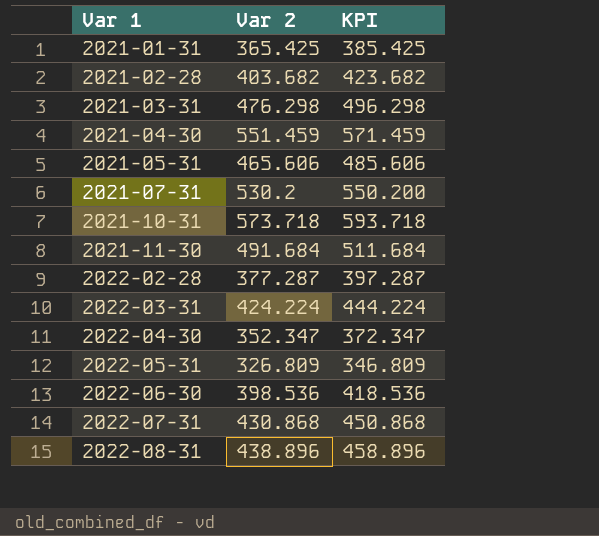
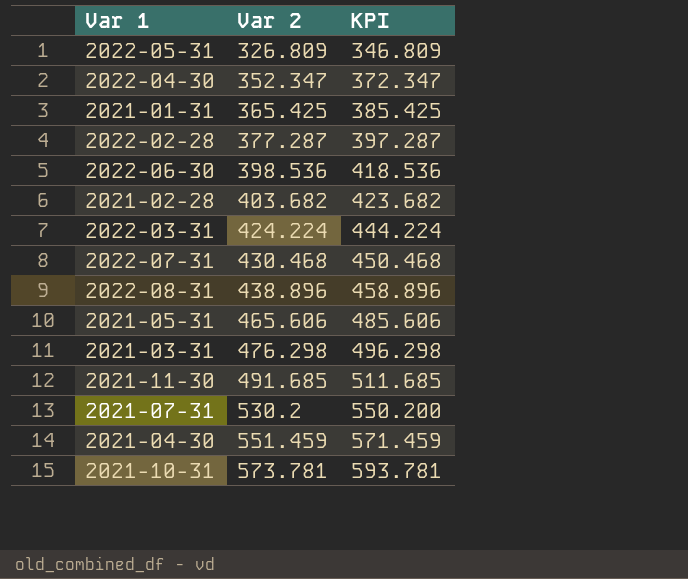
row order: Var 1 ascending -> Var 2 ascending
2022-07-31 | Var 2: 430.868 -> 430.468
2022-07-31 | KPI: 450.868 -> 450.468
2021-11-30 | Var 2: 491.684 -> 491.685
2021-11-30 | KPI: 511.684 -> 511.685
2021-10-31 | Var 2: 573.718 -> 573.781
2021-10-31 | KPI: 593.718 -> 593.781

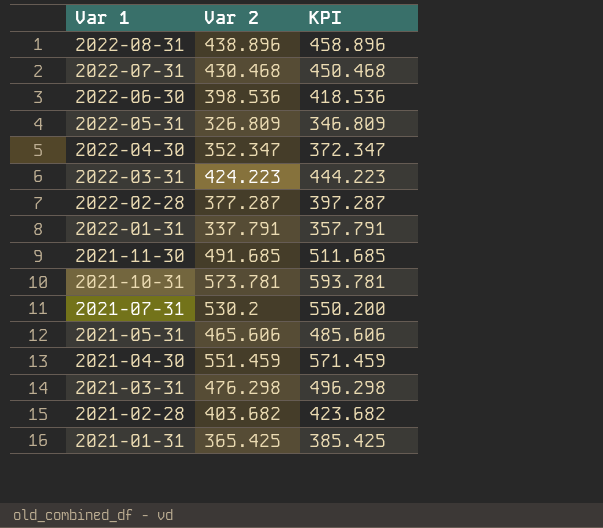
row order: Var 2 ascending -> Var 1 descending
2022-03-31 | Var 2: 424.224 -> 424.223
2022-03-31 | KPI: 444.224 -> 444.223
row 2022-01-31: none -> 337.791 | 357.791

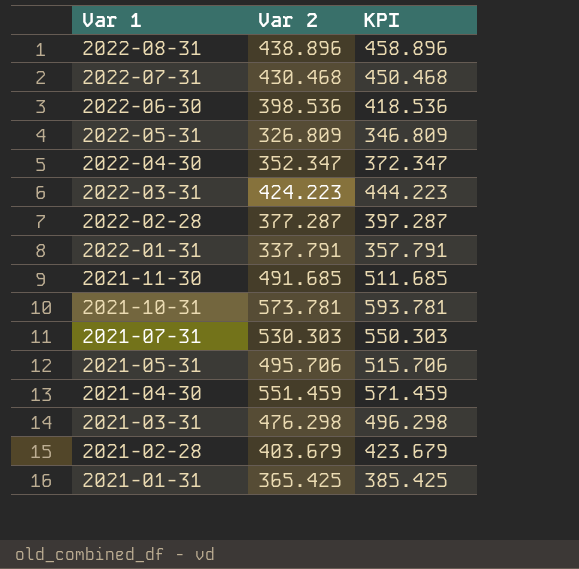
2021-07-31 | Var 2: 530.2 -> 530.303
2021-07-31 | KPI: 550.200 -> 550.303
2021-05-31 | Var 2: 465.606 -> 495.706
2021-05-31 | KPI: 485.606 -> 515.706
2021-02-28 | Var 2: 403.682 -> 403.679
2021-02-28 | KPI: 423.682 -> 423.679

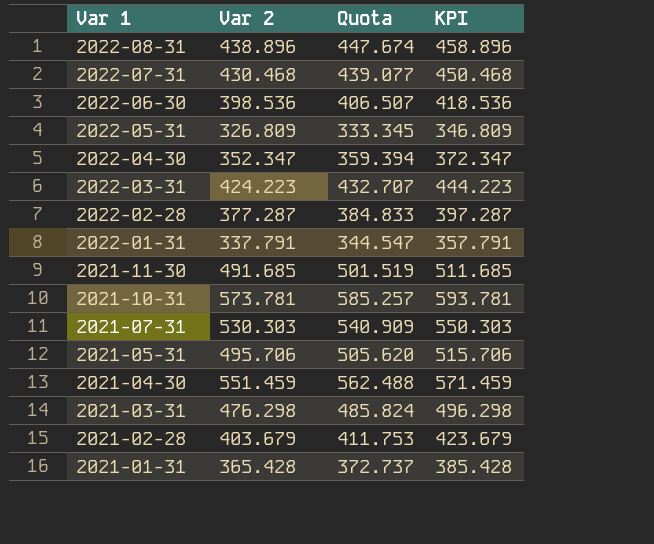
column Quota | formula: none -> [Var 2] * 1.02
2021-01-31 | Var 2: 365.425 -> 365.428
2021-01-31 | KPI: 385.425 -> 385.428

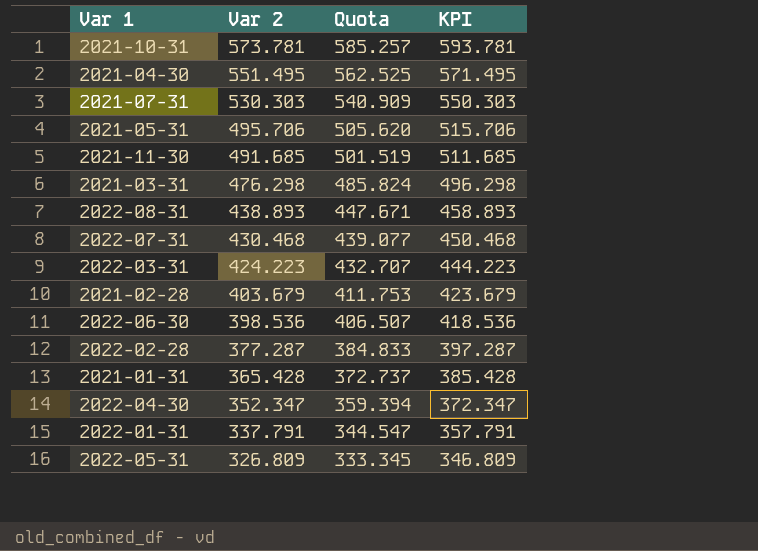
row order: Var 1 descending -> Var 2 descending
2021-04-30 | Var 2: 551.459 -> 551.495
2021-04-30 | Quota: 562.488 -> 562.525
2021-04-30 | KPI: 571.459 -> 571.495
2022-08-31 | Var 2: 438.896 -> 438.893
2022-08-31 | Quota: 447.674 -> 447.671
2022-08-31 | KPI: 458.896 -> 458.893

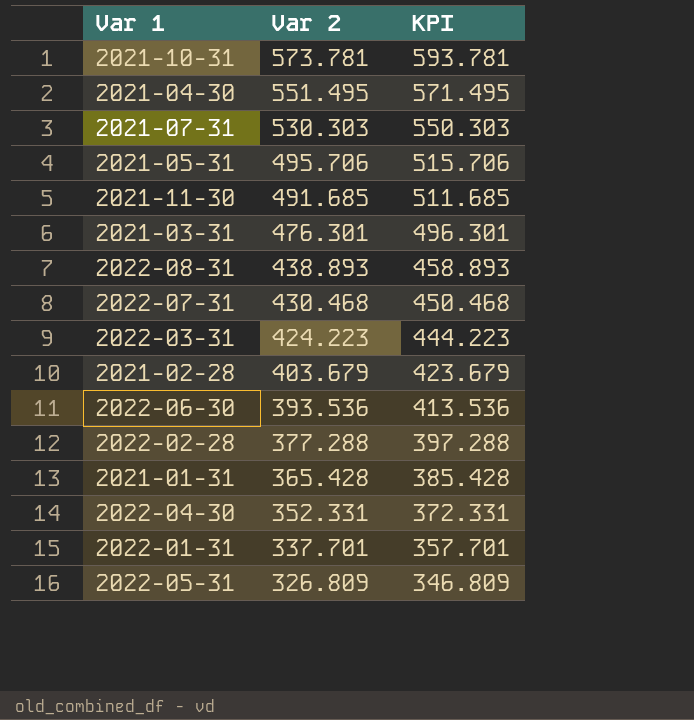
column Quota | formula: [Var 2] * 1.02 -> none
2021-03-31 | Var 2: 476.298 -> 476.301
2021-03-31 | KPI: 496.298 -> 496.301
2022-06-30 | Var 2: 398.536 -> 393.536
2022-06-30 | KPI: 418.536 -> 413.536
2022-02-28 | Var 2: 377.287 -> 377.288
2022-02-28 | KPI: 397.287 -> 397.288
2022-04-30 | Var 2: 352.347 -> 352.331
2022-04-30 | KPI: 372.347 -> 372.331
2022-01-31 | Var 2: 337.791 -> 337.701
2022-01-31 | KPI: 357.791 -> 357.701

